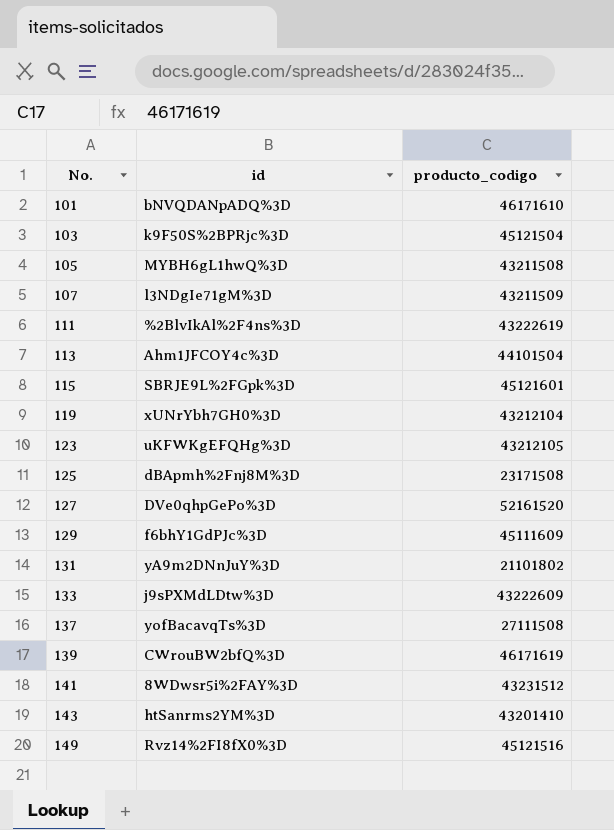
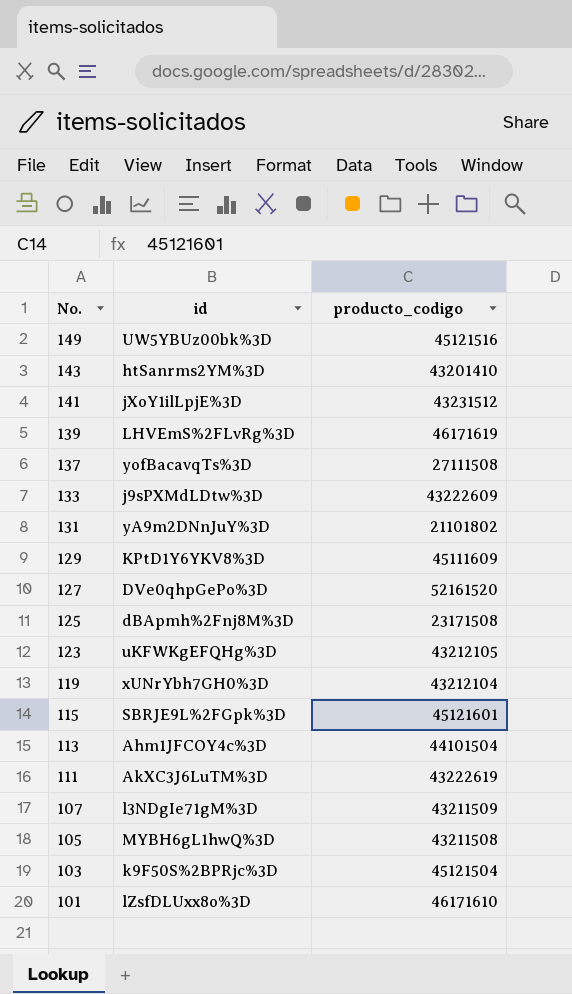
row order: No. ascending -> No. descending
149 | id: Rvz14%2FI8fX0%3D -> UW5YBUz00bk%3D
141 | id: 8WDwsr5i%2FAY%3D -> jXoY1ilLpjE%3D
139 | id: CWrouBW2bfQ%3D -> LHVEmS%2FLvRg%3D
129 | id: f6bhY1GdPJc%3D -> KPtD1Y6YKV8%3D
111 | id: %2BlvIkAl%2F4ns%3D -> AkXC3J6LuTM%3D
101 | id: bNVQDANpADQ%3D -> lZsfDLUxx8o%3D

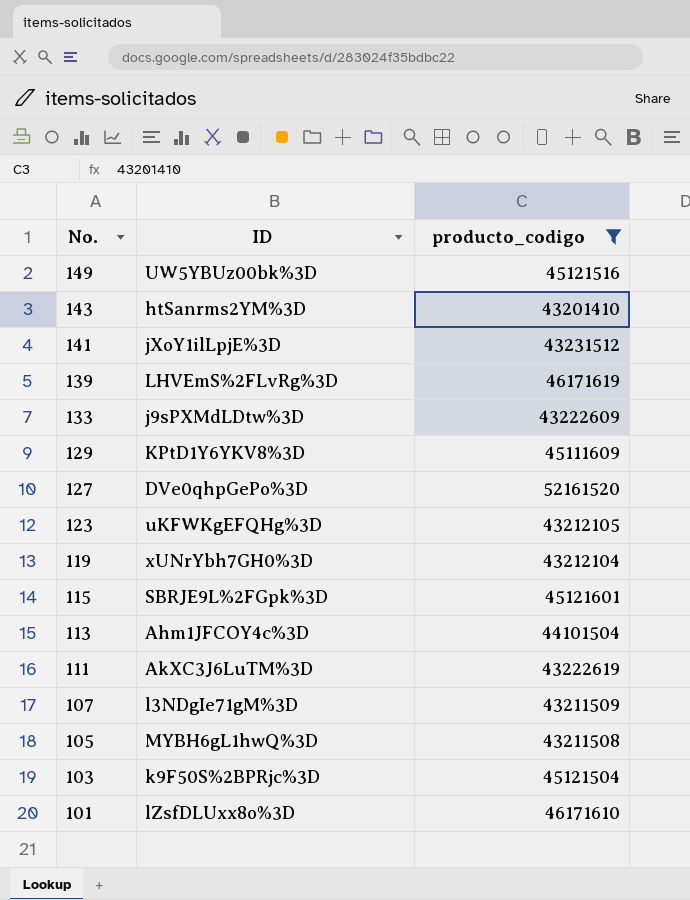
filter: none -> producto_codigo >= 43201410
column name: id -> ID

